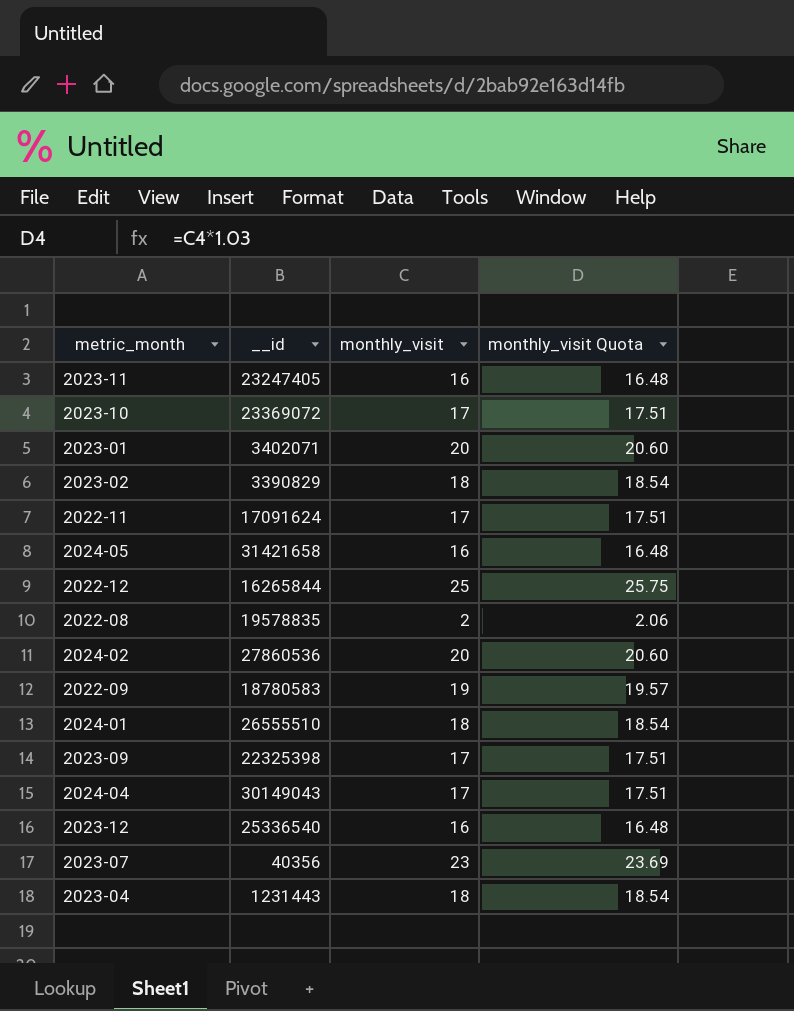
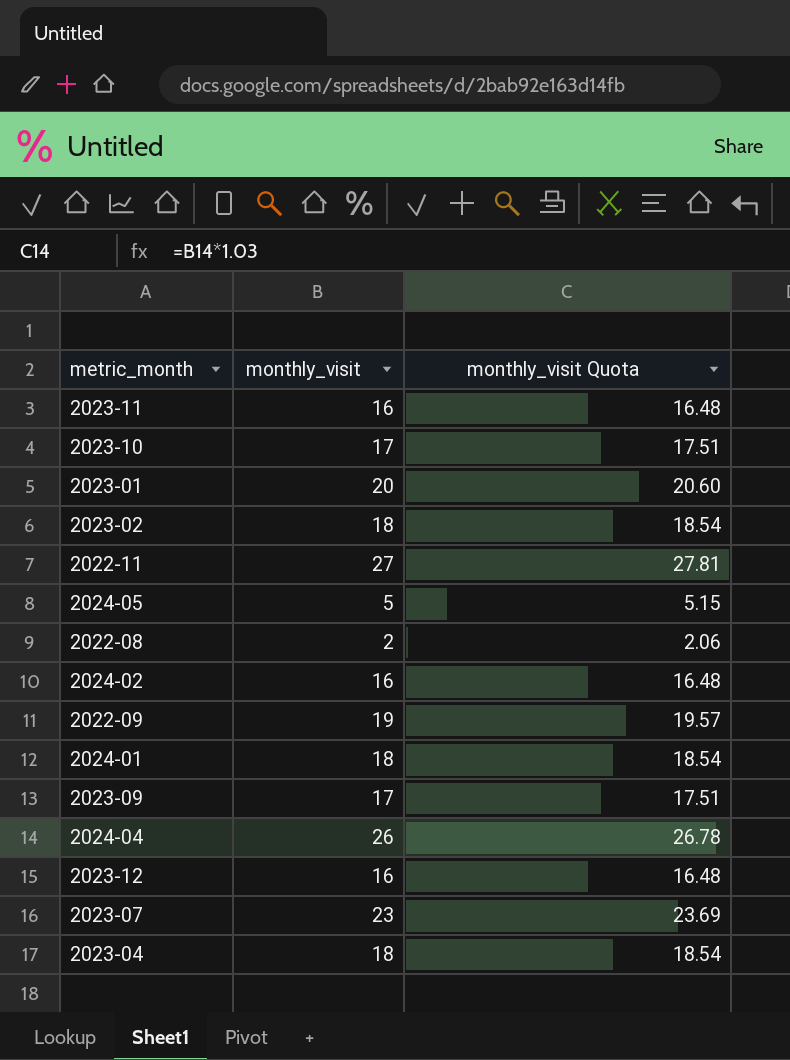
column __id | position: 2 -> none
row 2022-12: 16265844 | 25 | 25.75 -> none
2022-11 | monthly_visit: 17 -> 27
2022-11 | monthly_visit Quota: 17.51 -> 27.81
2024-05 | monthly_visit: 16 -> 5
2024-05 | monthly_visit Quota: 16.48 -> 5.15
2024-02 | monthly_visit: 20 -> 16
2024-02 | monthly_visit Quota: 20.60 -> 16.48
2024-04 | monthly_visit: 17 -> 26
2024-04 | monthly_visit Quota: 17.51 -> 26.78

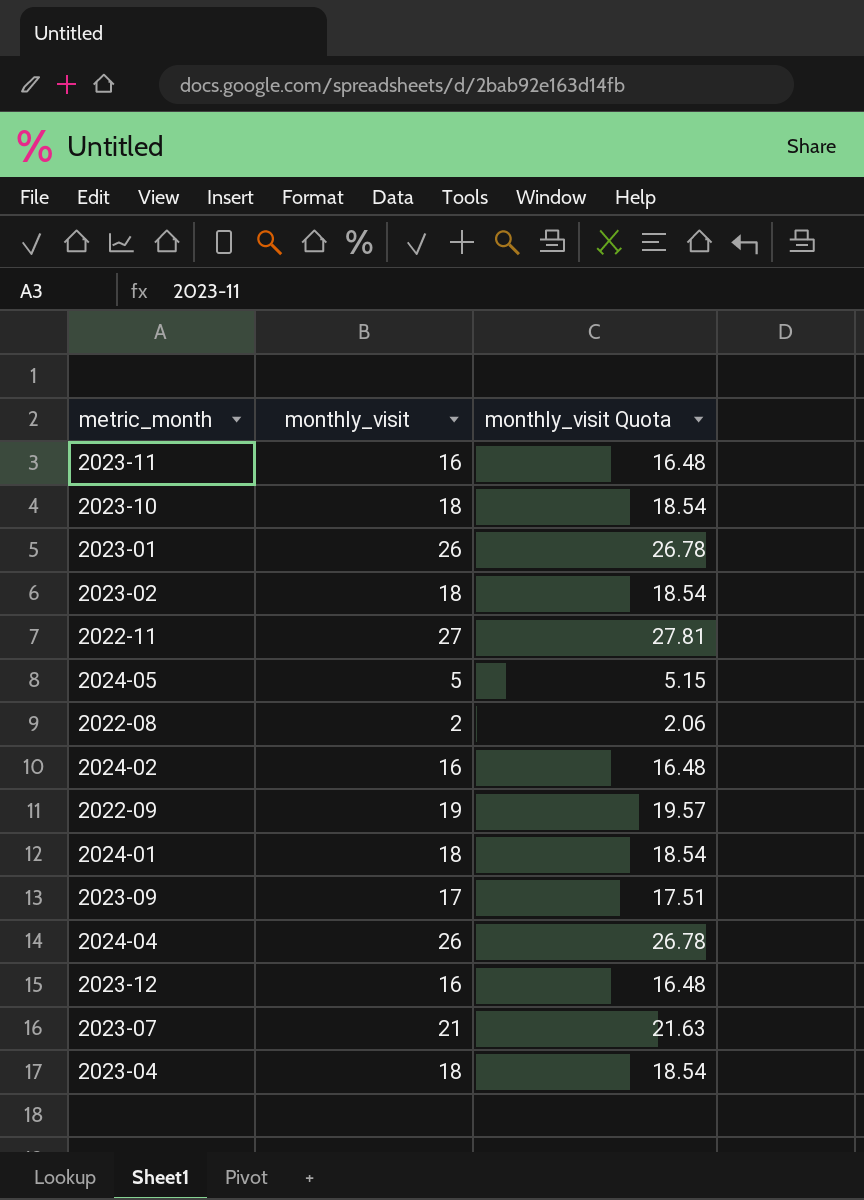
2023-10 | monthly_visit: 17 -> 18
2023-10 | monthly_visit Quota: 17.51 -> 18.54
2023-01 | monthly_visit: 20 -> 26
2023-01 | monthly_visit Quota: 20.60 -> 26.78
2023-07 | monthly_visit: 23 -> 21
2023-07 | monthly_visit Quota: 23.69 -> 21.63

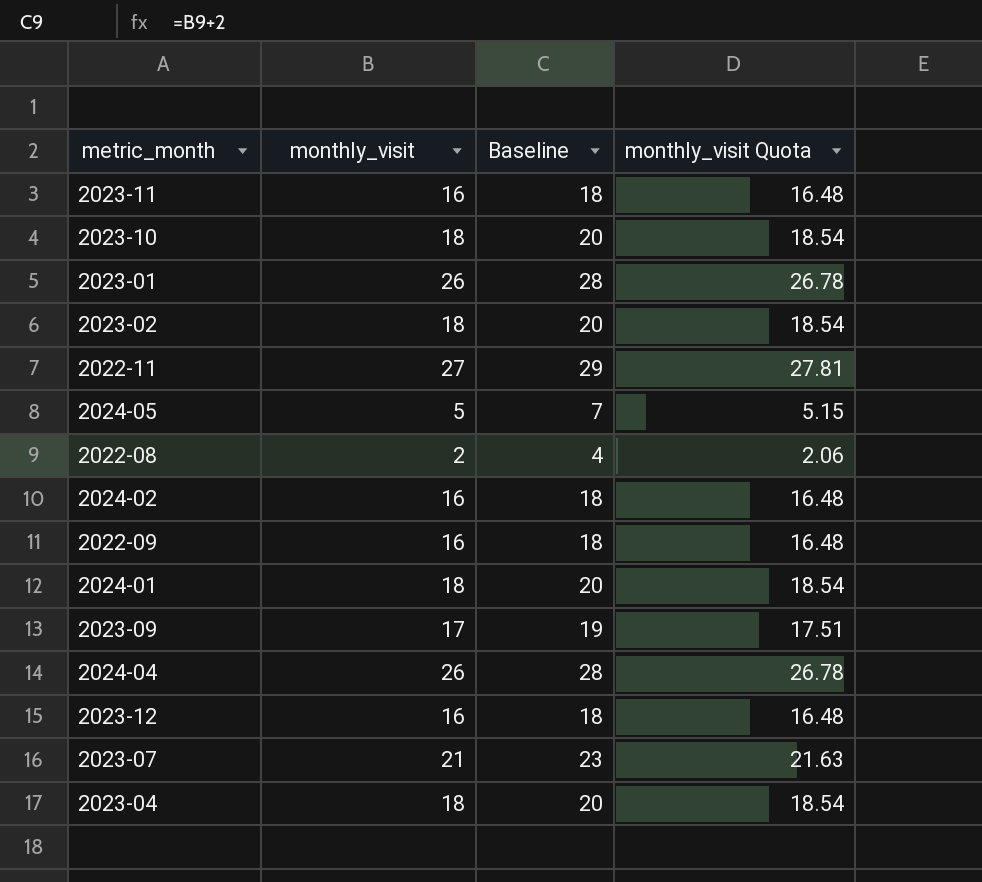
column Baseline | formula: none -> [monthly_visit] + 2
2022-09 | monthly_visit: 19 -> 16
2022-09 | monthly_visit Quota: 19.57 -> 16.48

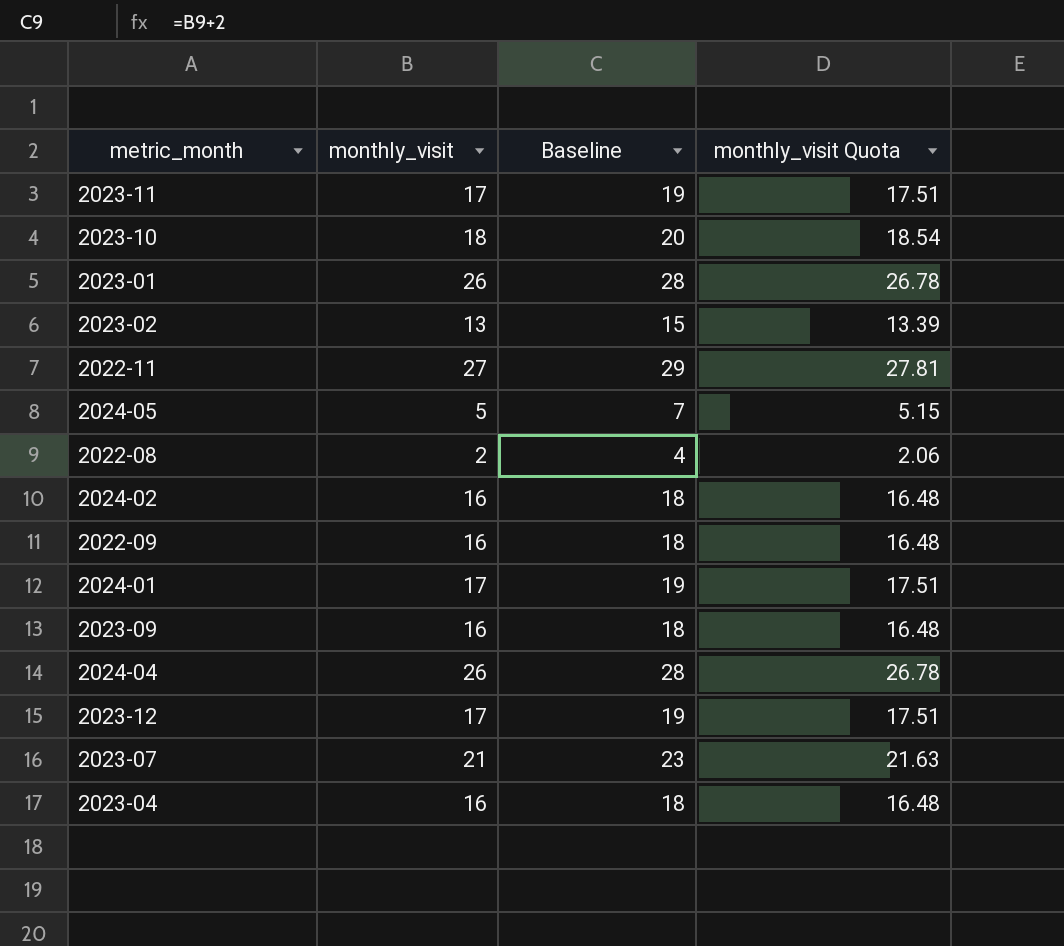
2023-11 | monthly_visit: 16 -> 17
2023-11 | Baseline: 18 -> 19
2023-11 | monthly_visit Quota: 16.48 -> 17.51
2023-02 | monthly_visit: 18 -> 13
2023-02 | Baseline: 20 -> 15
2023-02 | monthly_visit Quota: 18.54 -> 13.39
2024-01 | monthly_visit: 18 -> 17
2024-01 | Baseline: 20 -> 19
2024-01 | monthly_visit Quota: 18.54 -> 17.51
2023-09 | monthly_visit: 17 -> 16
2023-09 | Baseline: 19 -> 18
2023-09 | monthly_visit Quota: 17.51 -> 16.48
2023-12 | monthly_visit: 16 -> 17
2023-12 | Baseline: 18 -> 19
2023-12 | monthly_visit Quota: 16.48 -> 17.51
2023-04 | monthly_visit: 18 -> 16
2023-04 | Baseline: 20 -> 18
2023-04 | monthly_visit Quota: 18.54 -> 16.48

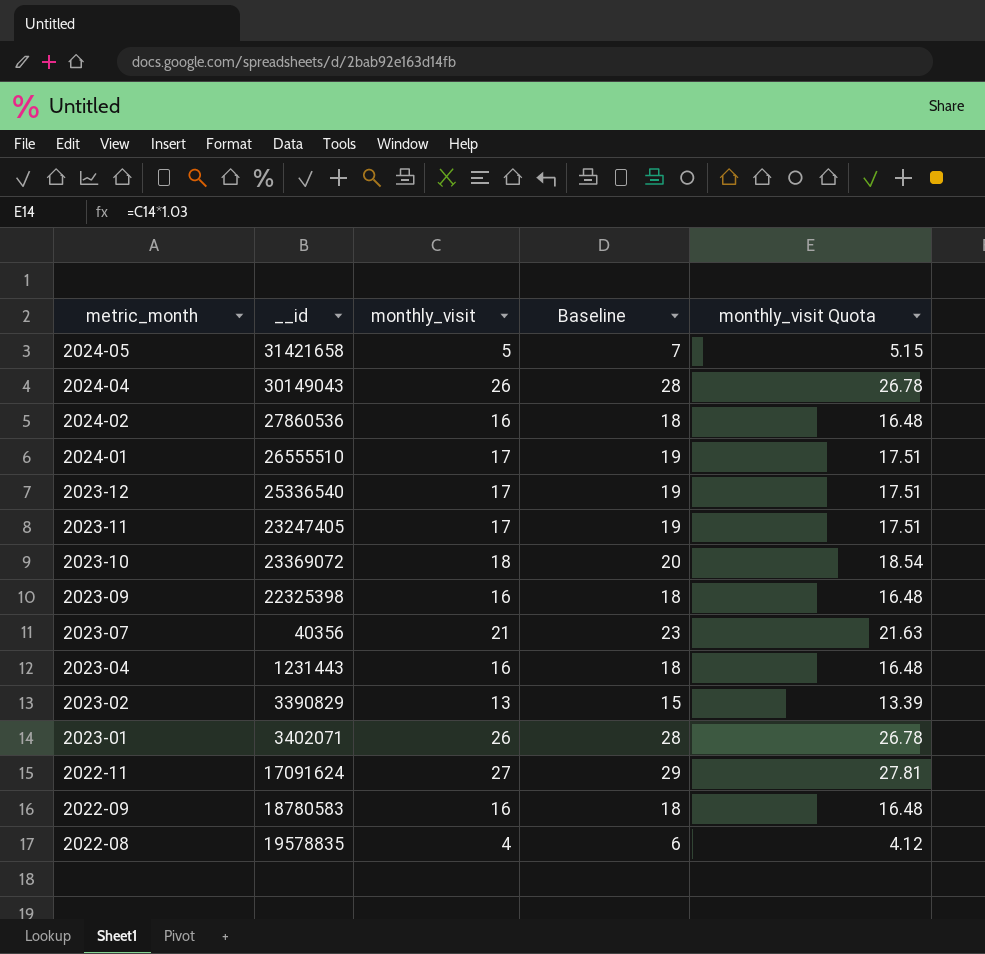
row order: none -> metric_month descending
column __id | position: none -> 2
2022-08 | monthly_visit: 2 -> 4
2022-08 | Baseline: 4 -> 6
2022-08 | monthly_visit Quota: 2.06 -> 4.12

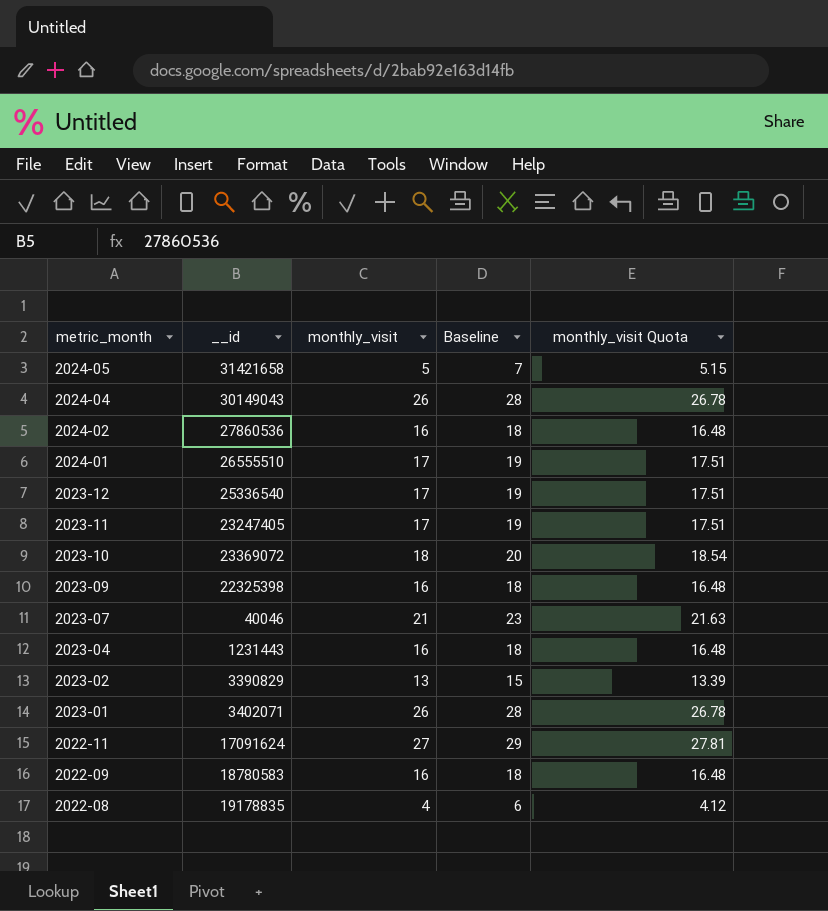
2023-07 | __id: 40356 -> 40046
2022-08 | __id: 19578835 -> 19178835

